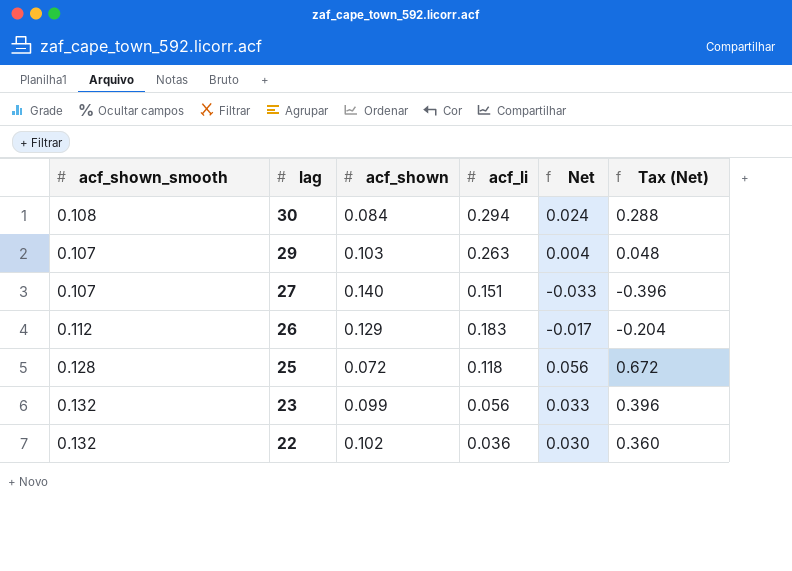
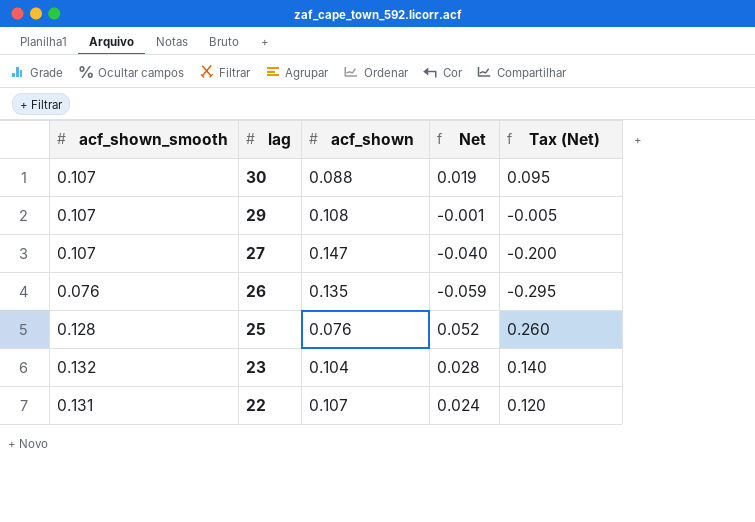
column acf_li | position: 4 -> none
column Tax (Net) | formula: [Net] * 12 -> [Net] * 5
30 | acf_shown_smooth: 0.108 -> 0.107
30 | acf_shown: 0.084 -> 0.088
30 | Net: 0.024 -> 0.019
29 | acf_shown: 0.103 -> 0.108
29 | Net: 0.004 -> -0.001
27 | acf_shown: 0.140 -> 0.147
27 | Net: -0.033 -> -0.040
26 | acf_shown_smooth: 0.112 -> 0.076
26 | acf_shown: 0.129 -> 0.135
26 | Net: -0.017 -> -0.059
25 | acf_shown: 0.072 -> 0.076
25 | Net: 0.056 -> 0.052
23 | acf_shown: 0.099 -> 0.104
23 | Net: 0.033 -> 0.028
22 | acf_shown_smooth: 0.132 -> 0.131
22 | acf_shown: 0.102 -> 0.107
22 | Net: 0.030 -> 0.024

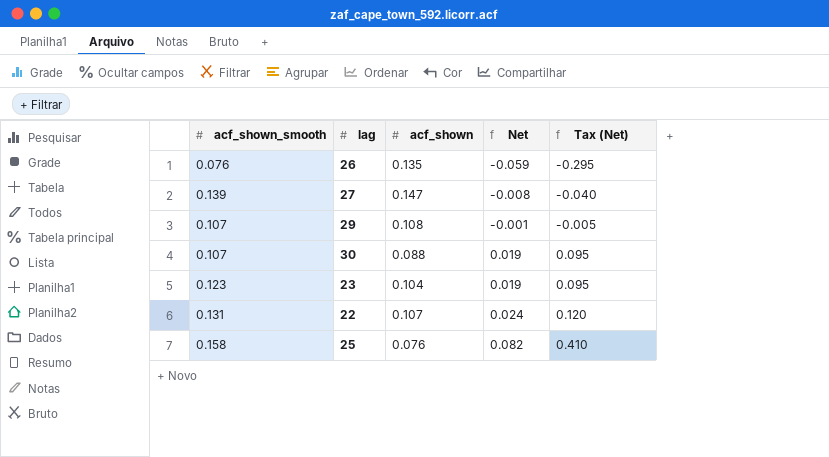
row order: lag descending -> Net ascending
27 | acf_shown_smooth: 0.107 -> 0.139
27 | Net: -0.040 -> -0.008
27 | Tax (Net): -0.200 -> -0.040
23 | acf_shown_smooth: 0.132 -> 0.123
23 | Net: 0.028 -> 0.019
23 | Tax (Net): 0.140 -> 0.095
25 | acf_shown_smooth: 0.128 -> 0.158
25 | Net: 0.052 -> 0.082
25 | Tax (Net): 0.260 -> 0.410

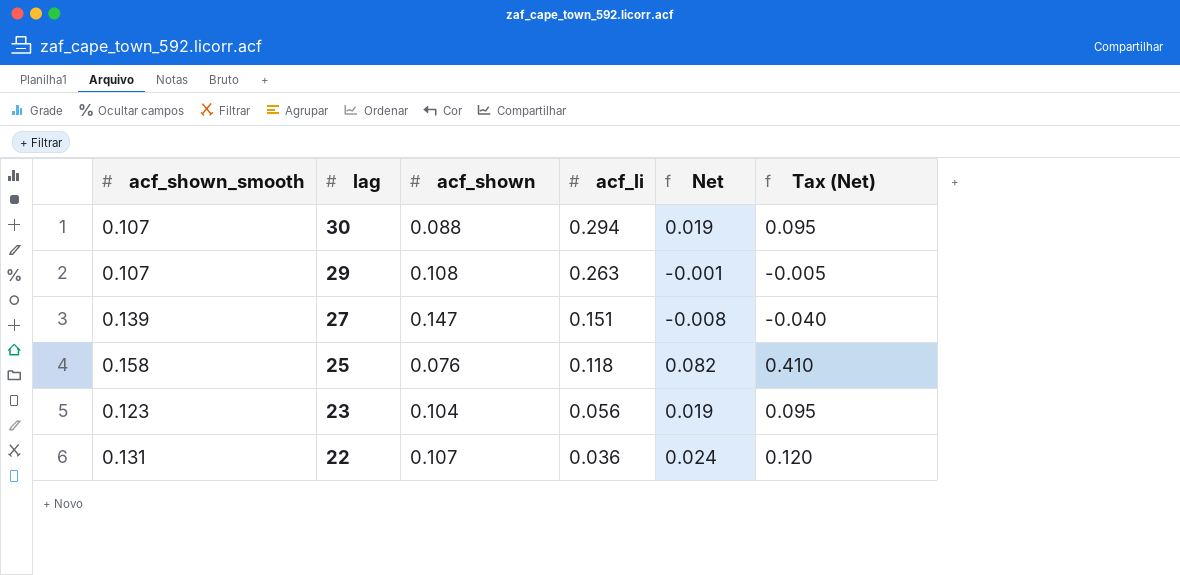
row order: Net ascending -> lag descending
column acf_li | position: none -> 4
row 26: 0.076 | 0.135 | -0.059 | -0.295 -> none

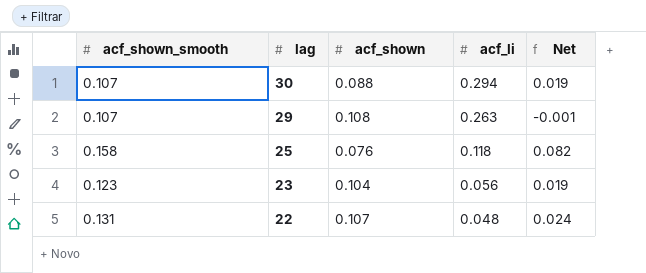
column Tax (Net) | formula: [Net] * 5 -> none
row 27: 0.139 | 0.147 | 0.151 | -0.008 | -0.040 -> none
22 | acf_li: 0.036 -> 0.048

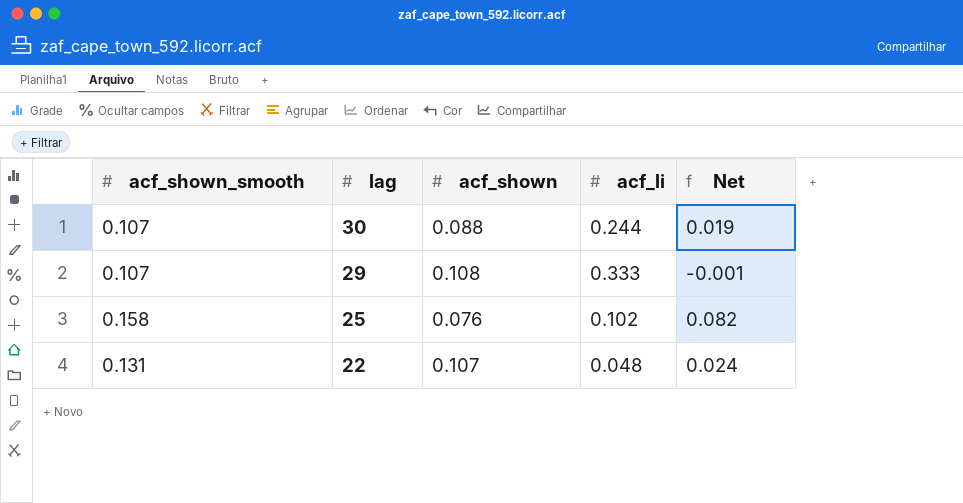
row 23: 0.123 | 0.104 | 0.056 | 0.019 -> none
30 | acf_li: 0.294 -> 0.244
29 | acf_li: 0.263 -> 0.333
25 | acf_li: 0.118 -> 0.102

